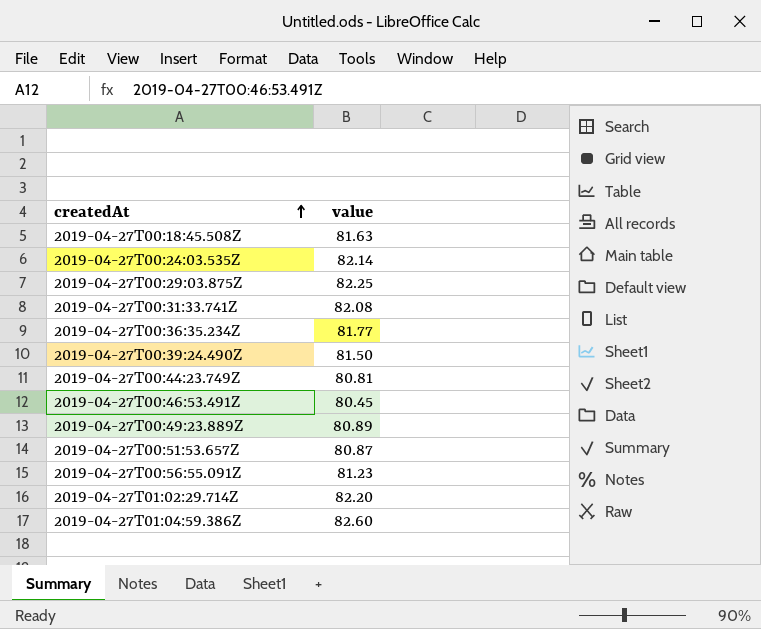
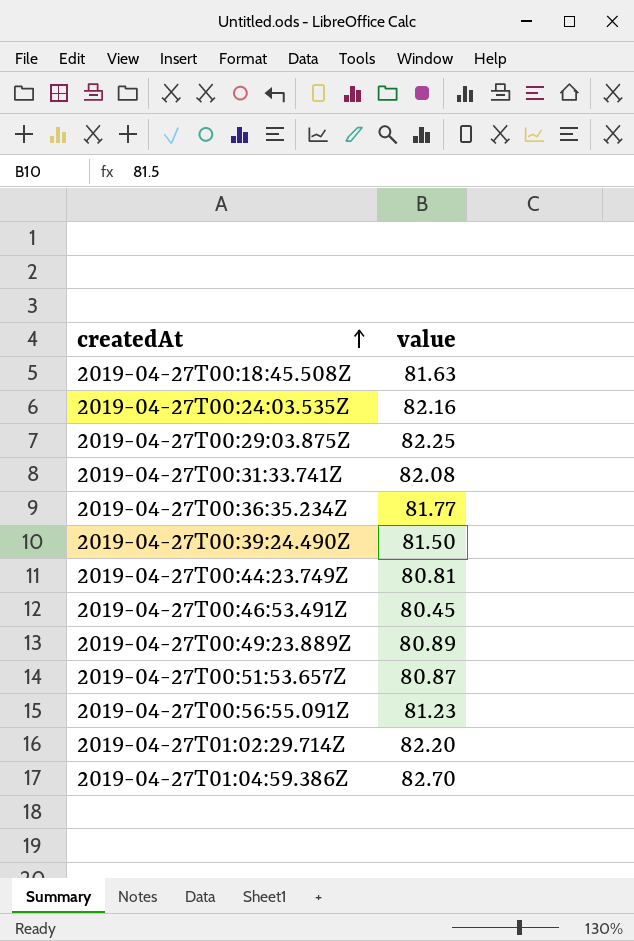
2019-04-27T00:24:03.535Z | value: 82.14 -> 82.16
2019-04-27T01:04:59.386Z | value: 82.60 -> 82.70

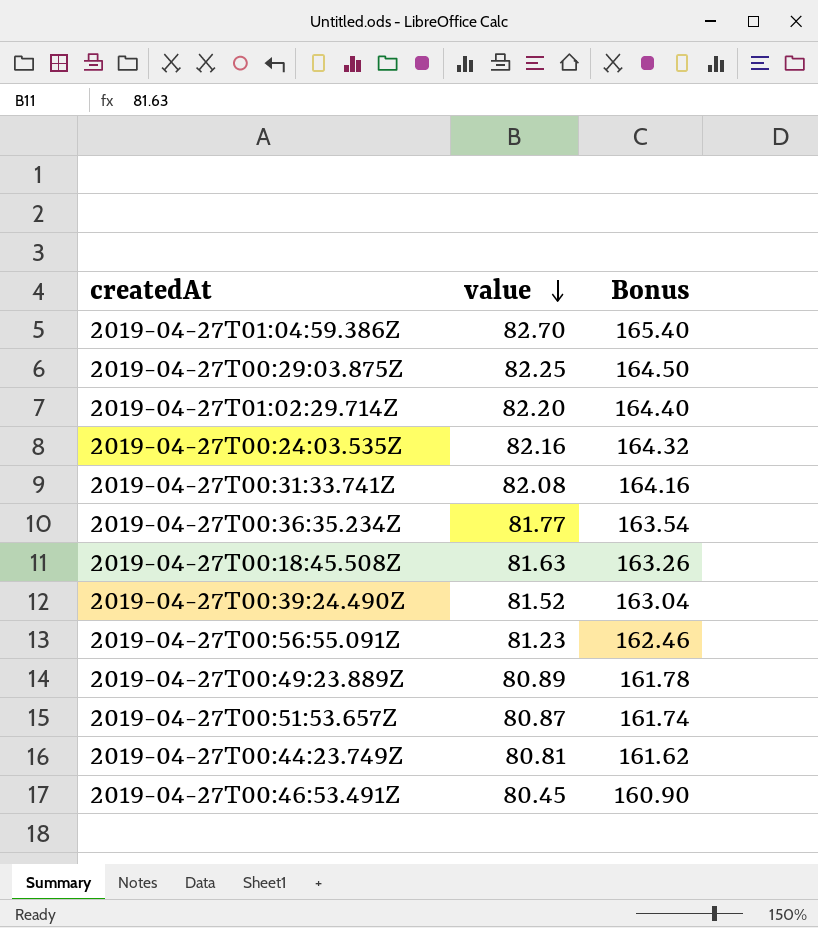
row order: createdAt ascending -> value descending
column Bonus | formula: none -> [value] * 2
2019-04-27T00:39:24.490Z | value: 81.50 -> 81.52

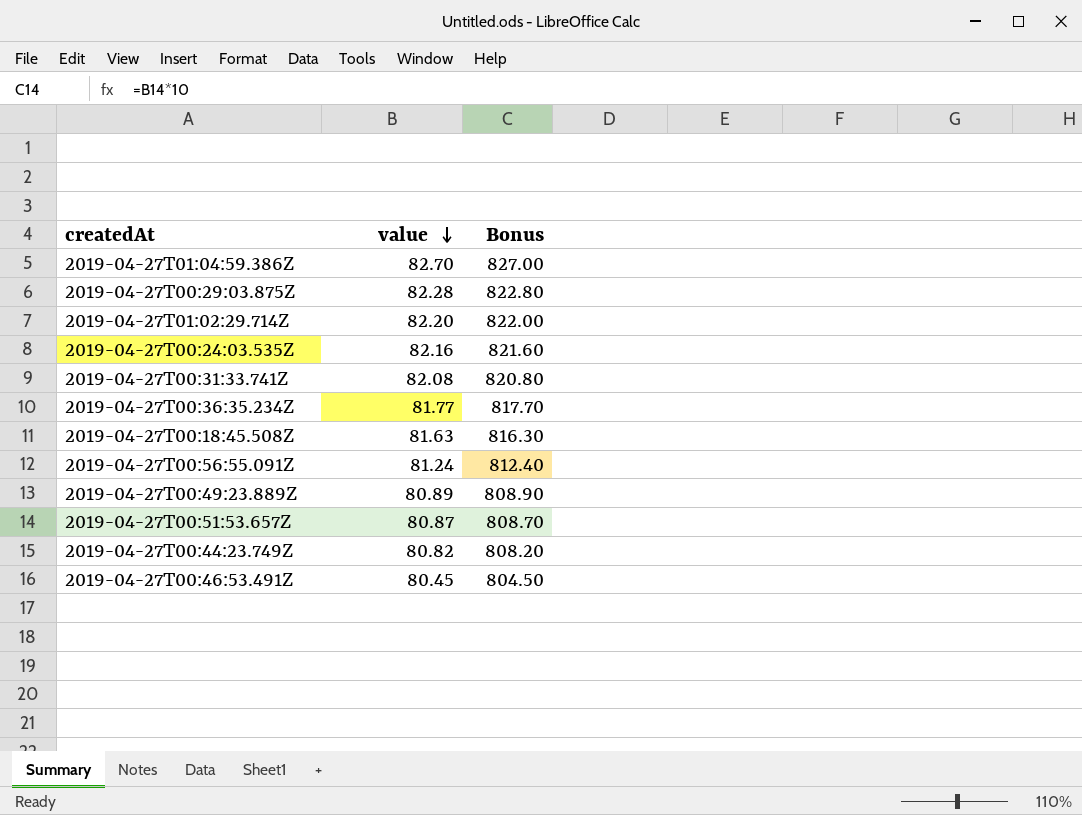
column Bonus | formula: [value] * 2 -> [value] * 10
row 2019-04-27T00:39:24.490Z: 81.52 | 163.04 -> none
2019-04-27T00:29:03.875Z | value: 82.25 -> 82.28
2019-04-27T00:56:55.091Z | value: 81.23 -> 81.24
2019-04-27T00:44:23.749Z | value: 80.81 -> 80.82

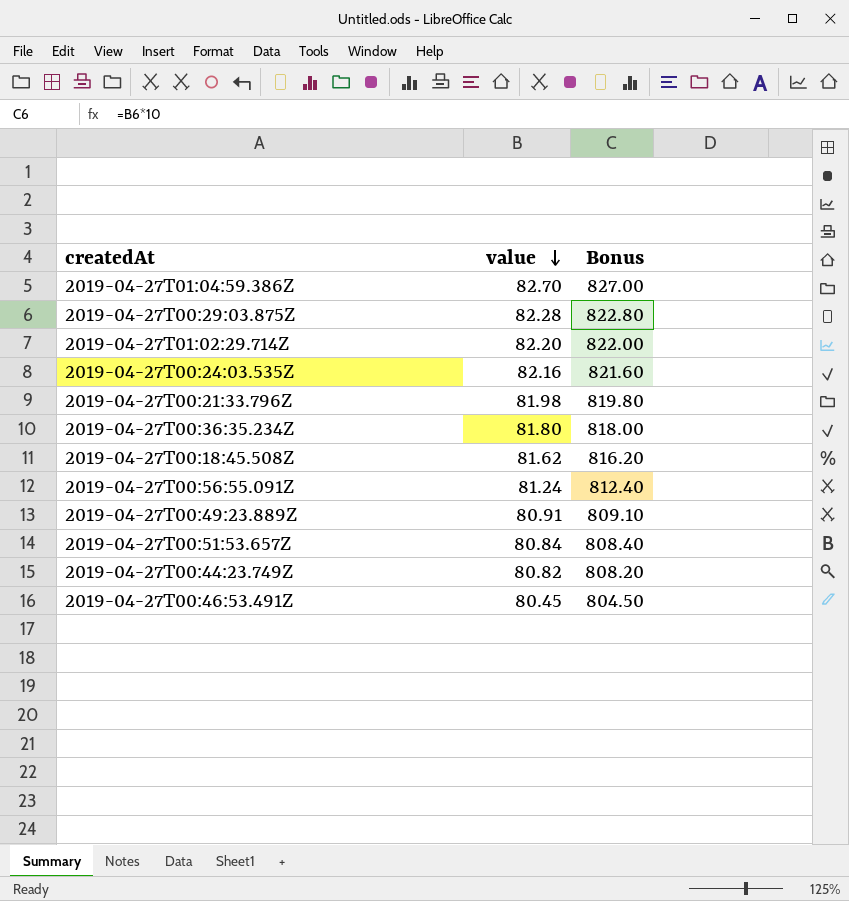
row 2019-04-27T00:31:33.741Z: 82.08 | 820.80 -> none
row 2019-04-27T00:21:33.796Z: none -> 81.98 | 819.80
2019-04-27T00:36:35.234Z | value: 81.77 -> 81.80
2019-04-27T00:36:35.234Z | Bonus: 817.70 -> 818.00
2019-04-27T00:18:45.508Z | value: 81.63 -> 81.62
2019-04-27T00:18:45.508Z | Bonus: 816.30 -> 816.20
2019-04-27T00:49:23.889Z | value: 80.89 -> 80.91
2019-04-27T00:49:23.889Z | Bonus: 808.90 -> 809.10
2019-04-27T00:51:53.657Z | value: 80.87 -> 80.84
2019-04-27T00:51:53.657Z | Bonus: 808.70 -> 808.40

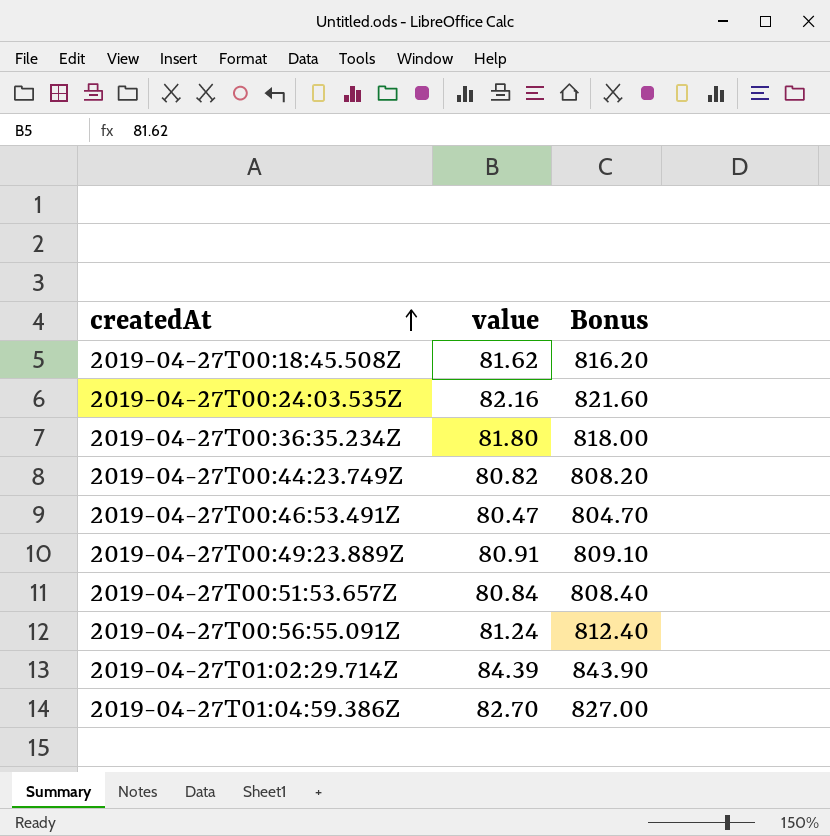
row order: value descending -> createdAt ascending
row 2019-04-27T00:29:03.875Z: 82.28 | 822.80 -> none
row 2019-04-27T00:21:33.796Z: 81.98 | 819.80 -> none
2019-04-27T00:46:53.491Z | value: 80.45 -> 80.47
2019-04-27T00:46:53.491Z | Bonus: 804.50 -> 804.70
2019-04-27T01:02:29.714Z | value: 82.20 -> 84.39
2019-04-27T01:02:29.714Z | Bonus: 822.00 -> 843.90

